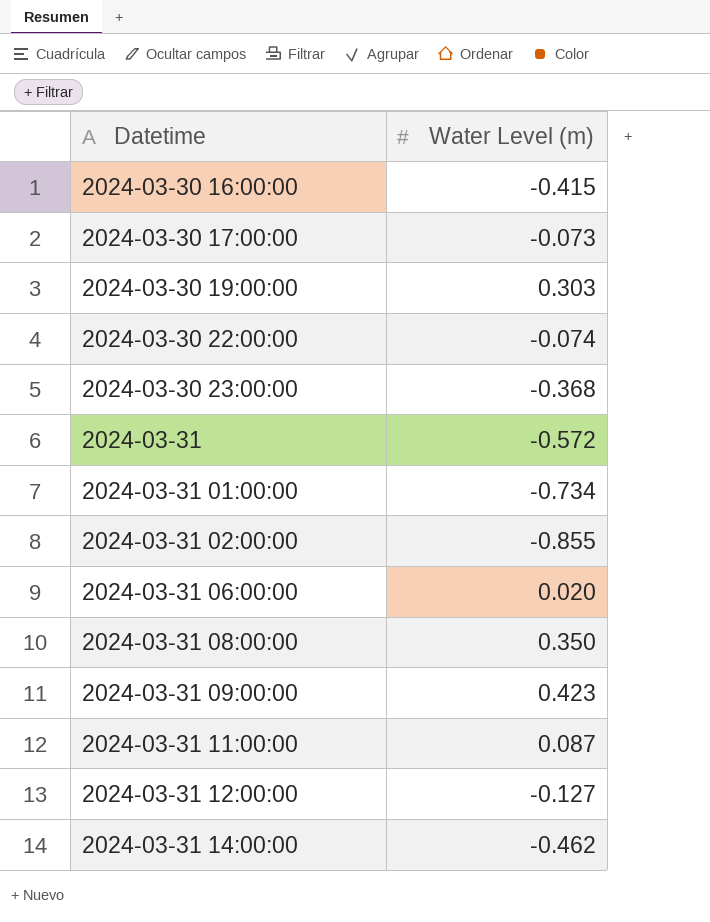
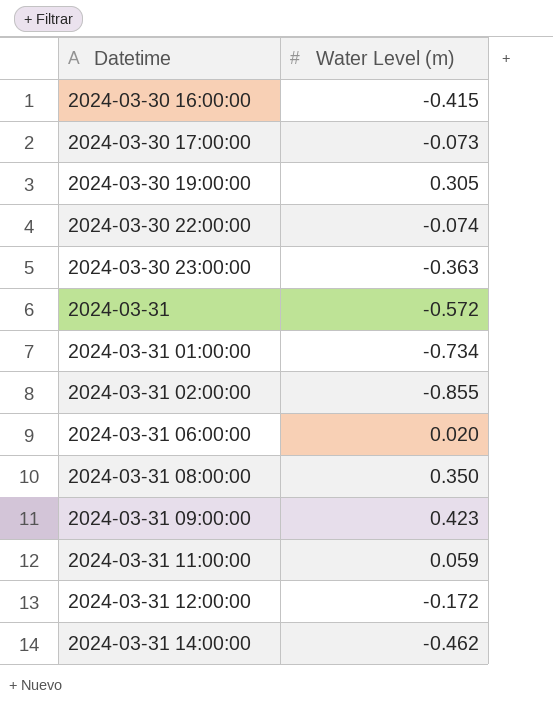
2024-03-30 19:00:00 | Water Level (m): 0.303 -> 0.305
2024-03-30 23:00:00 | Water Level (m): -0.368 -> -0.363
2024-03-31 11:00:00 | Water Level (m): 0.087 -> 0.059
2024-03-31 12:00:00 | Water Level (m): -0.127 -> -0.172

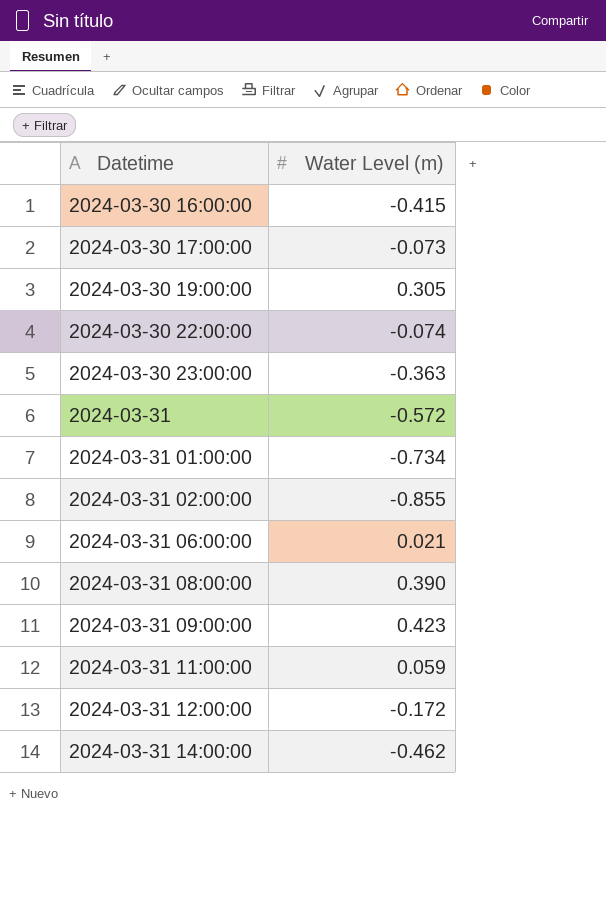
2024-03-31 06:00:00 | Water Level (m): 0.020 -> 0.021
2024-03-31 08:00:00 | Water Level (m): 0.350 -> 0.390

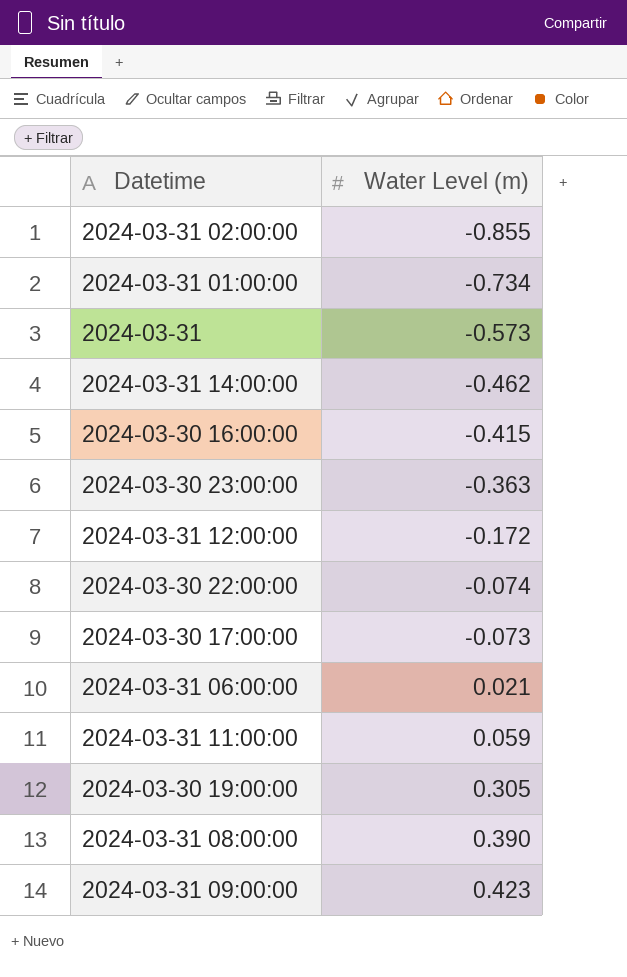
row order: Datetime ascending -> Water Level (m) ascending
2024-03-31 | Water Level (m): -0.572 -> -0.573

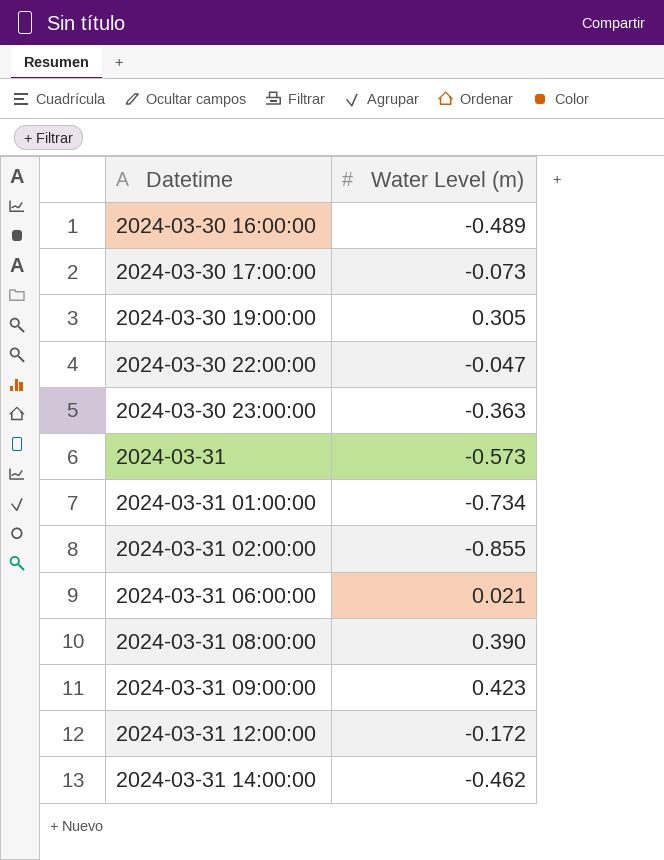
row order: Water Level (m) ascending -> Datetime ascending
row 2024-03-31 11:00:00: 0.059 -> none
2024-03-30 16:00:00 | Water Level (m): -0.415 -> -0.489
2024-03-30 22:00:00 | Water Level (m): -0.074 -> -0.047

